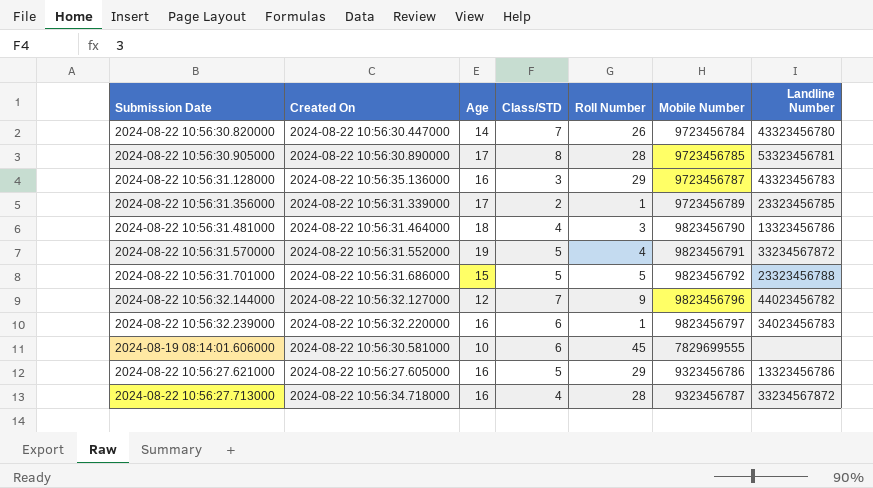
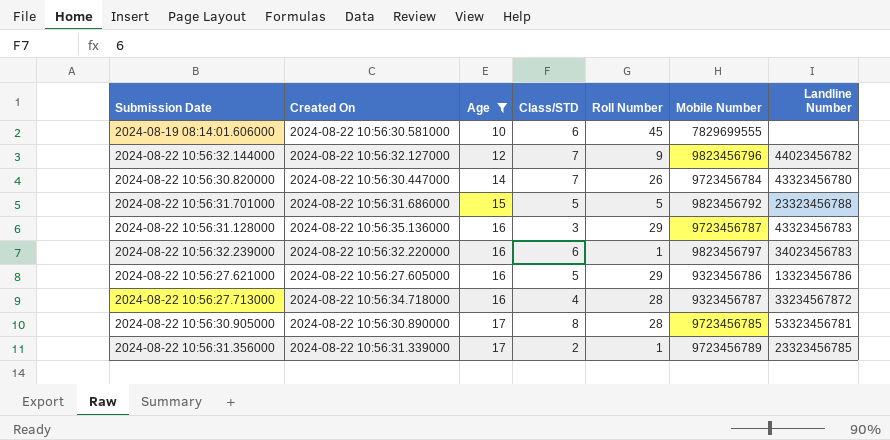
filter: none -> Age <= 17
row order: none -> Age ascending

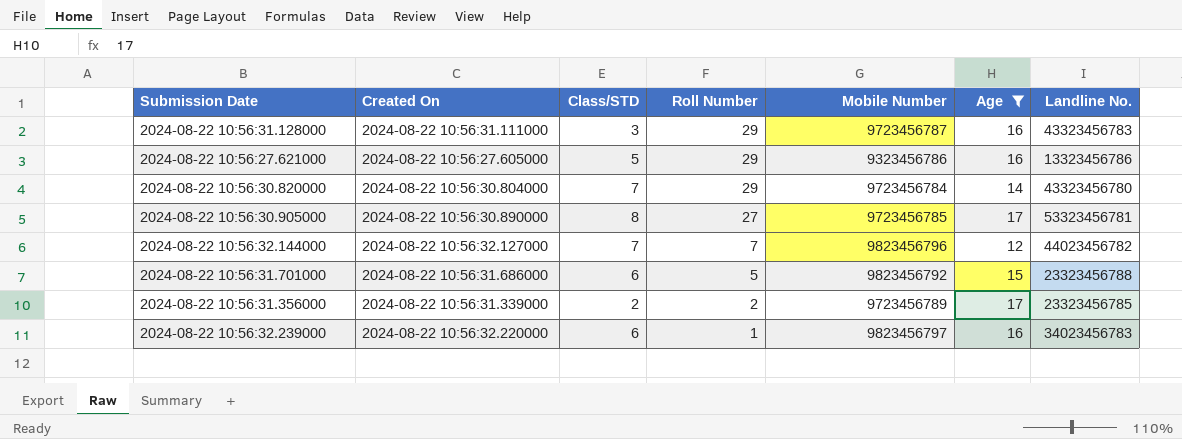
row order: Age ascending -> Roll Number descending
column Age | position: 3 -> 6
column name: Landline Number -> Landline No.
row 2024-08-19 08:14:01.606000: 2024-08-22 10:56:30.581000 | 10 | 6 | 45 | 7829699555 | none -> none
row 2024-08-22 10:56:27.713000: 2024-08-22 10:56:34.718000 | 16 | 4 | 28 | 9323456787 | 33234567872 -> none
2024-08-22 10:56:31.128000 | Created On: 2024-08-22 10:56:35.136000 -> 2024-08-22 10:56:31.111000
2024-08-22 10:56:30.820000 | Created On: 2024-08-22 10:56:30.447000 -> 2024-08-22 10:56:30.804000
2024-08-22 10:56:30.820000 | Roll Number: 26 -> 29
2024-08-22 10:56:30.905000 | Roll Number: 28 -> 27
2024-08-22 10:56:32.144000 | Roll Number: 9 -> 7
2024-08-22 10:56:31.701000 | Class/STD: 5 -> 6
2024-08-22 10:56:31.356000 | Roll Number: 1 -> 2

